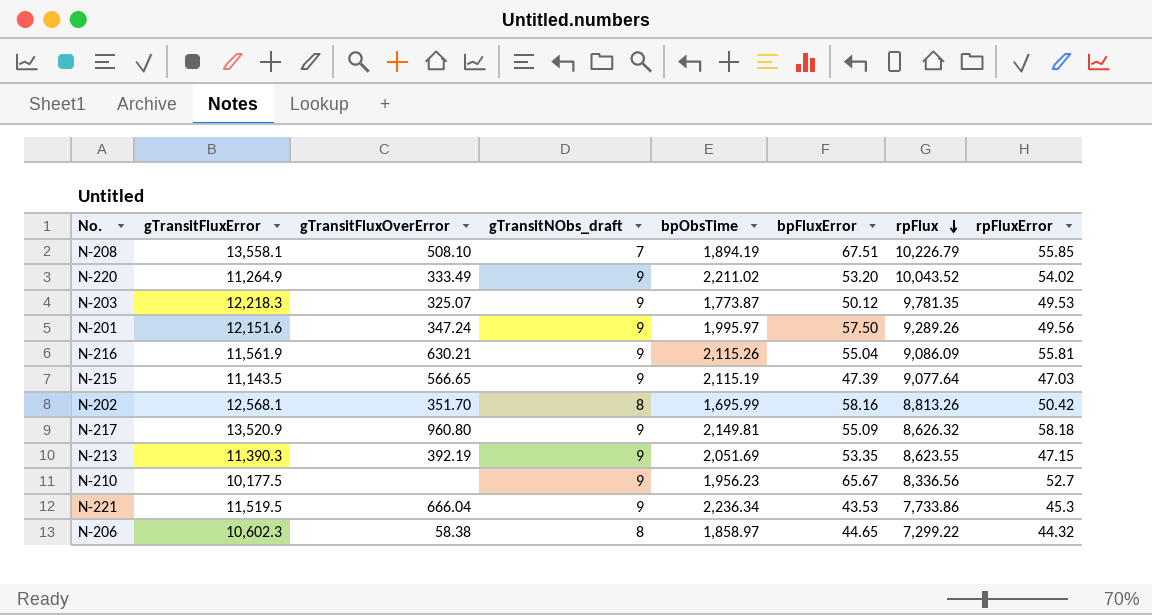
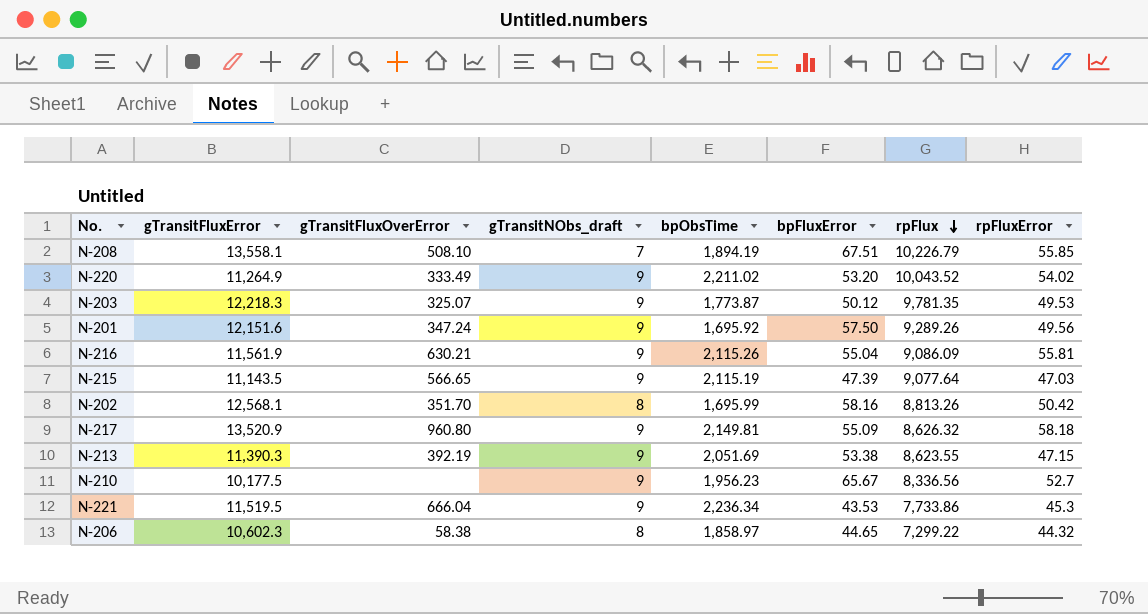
N-201 | bpObsTime: 1,995.97 -> 1,695.92
N-213 | bpFluxError: 53.35 -> 53.38

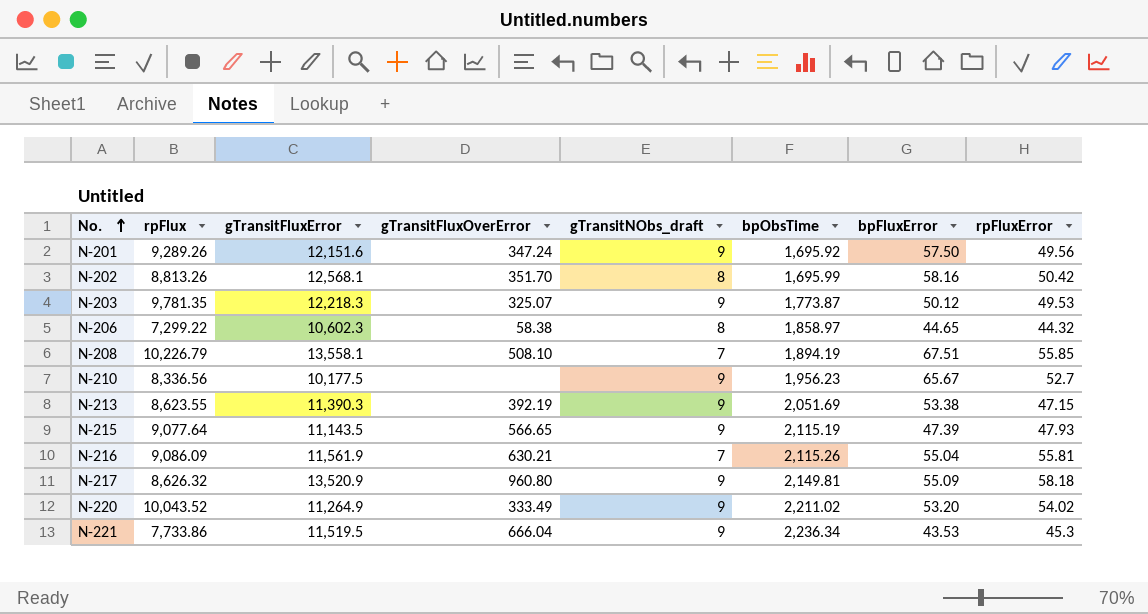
row order: rpFlux descending -> No. ascending
column rpFlux | position: 7 -> 2
N-215 | rpFluxError: 47.03 -> 47.93
N-216 | gTransitNObs_draft: 9 -> 7

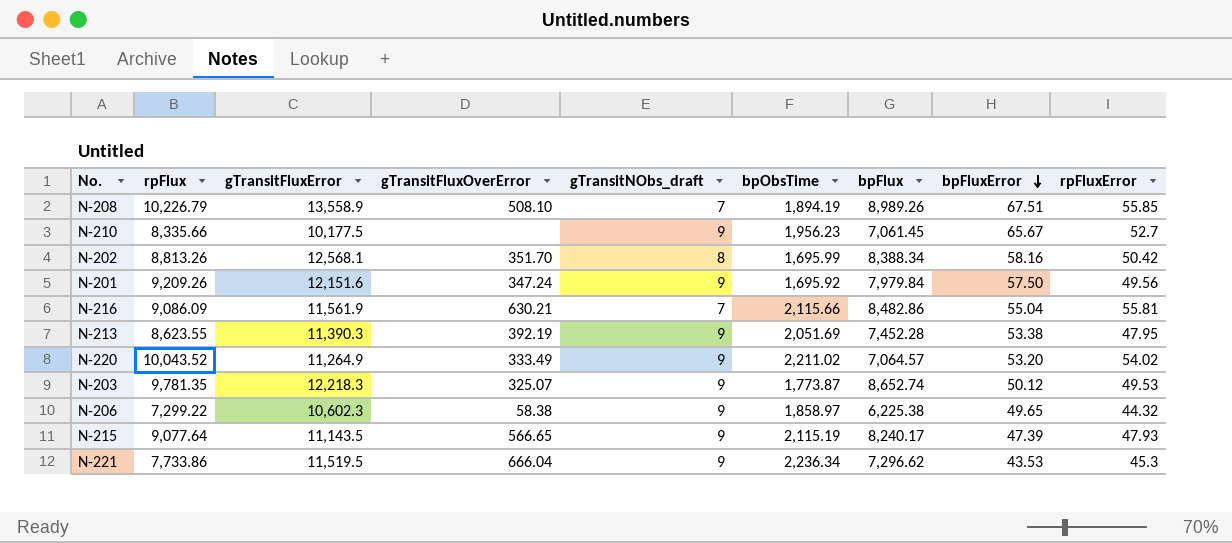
row order: No. ascending -> bpFluxError descending
column bpFlux | position: none -> 7
row N-217: 8,626.32 | 13,520.9 | 960.80 | 9 | 2,149.81 | 55.09 | 58.18 -> none
N-208 | gTransitFluxError: 13,558.1 -> 13,558.9
N-210 | rpFlux: 8,336.56 -> 8,335.66
N-201 | rpFlux: 9,289.26 -> 9,209.26
N-216 | bpObsTime: 2,115.26 -> 2,115.66
N-213 | rpFluxError: 47.15 -> 47.95
N-206 | gTransitNObs_draft: 8 -> 9
N-206 | bpFluxError: 44.65 -> 49.65

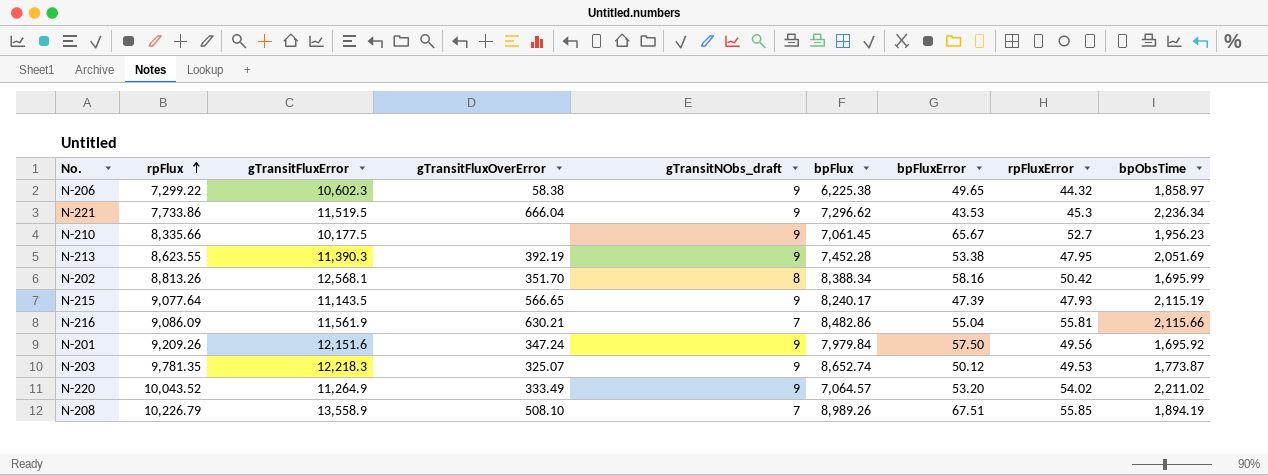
row order: bpFluxError descending -> rpFlux ascending
column bpObsTime | position: 6 -> 9

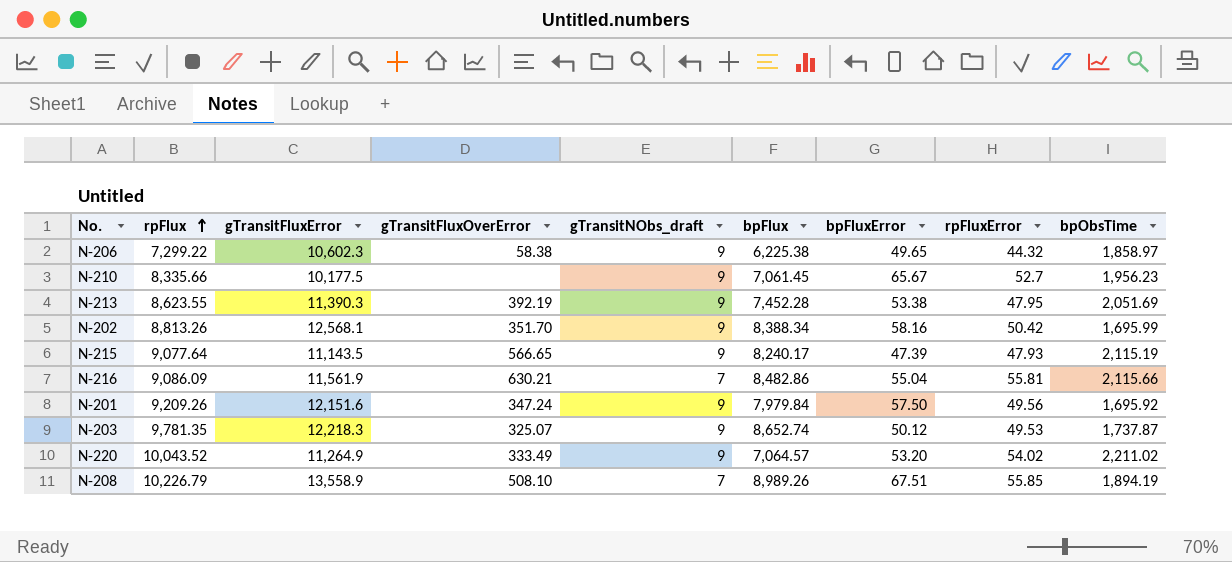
row N-221: 7,733.86 | 11,519.5 | 666.04 | 9 | 7,296.62 | 43.53 | 45.3 | 2,236.34 -> none
N-202 | gTransitNObs_draft: 8 -> 9
N-203 | bpObsTime: 1,773.87 -> 1,737.87

